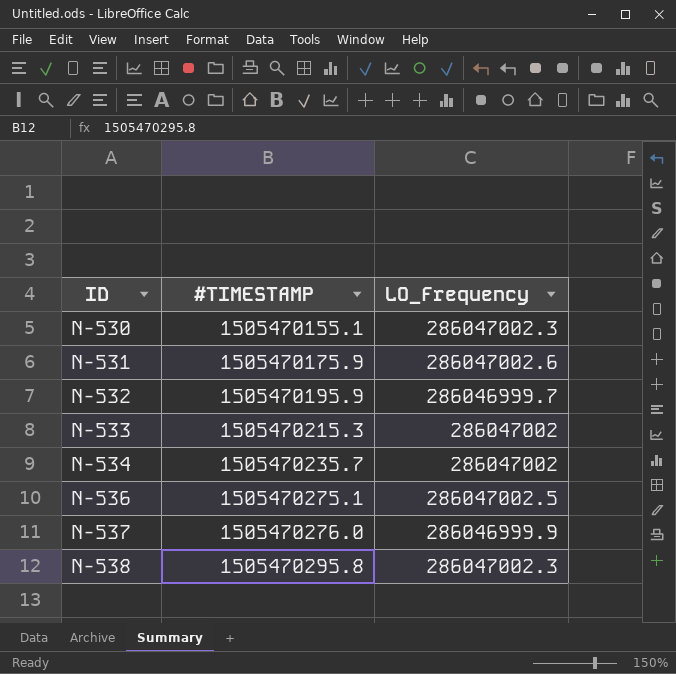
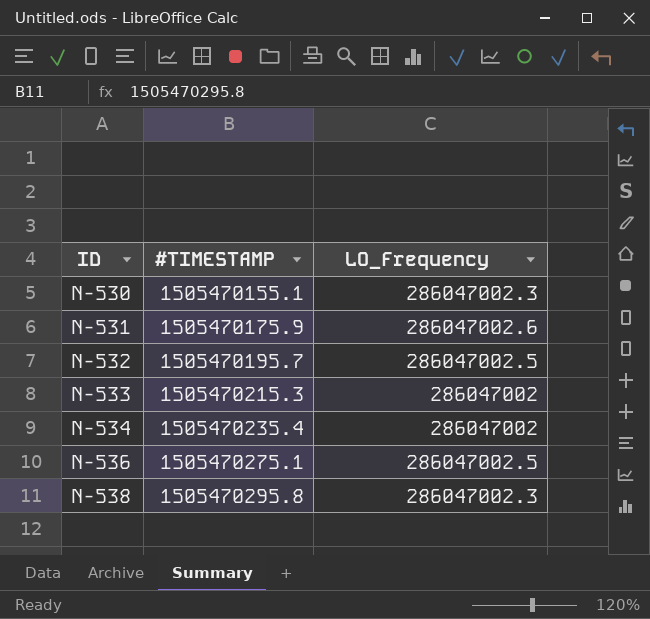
row N-537: 1505470276.0 | 286046999.9 -> none
N-532 | #TIMESTAMP: 1505470195.9 -> 1505470195.7
N-532 | LO_Frequency: 286046999.7 -> 286047002.5
N-534 | #TIMESTAMP: 1505470235.7 -> 1505470235.4

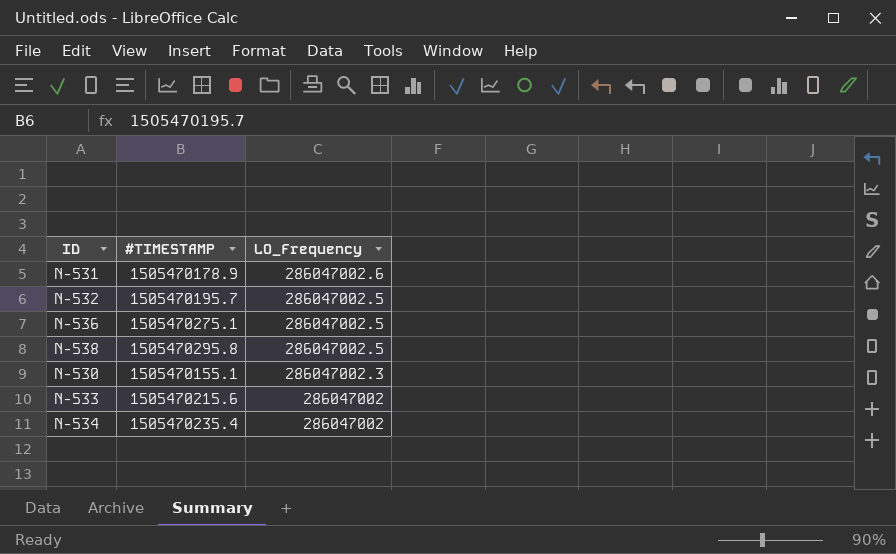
row order: ID ascending -> LO_Frequency descending
N-531 | #TIMESTAMP: 1505470175.9 -> 1505470178.9
N-538 | LO_Frequency: 286047002.3 -> 286047002.5
N-533 | #TIMESTAMP: 1505470215.3 -> 1505470215.6

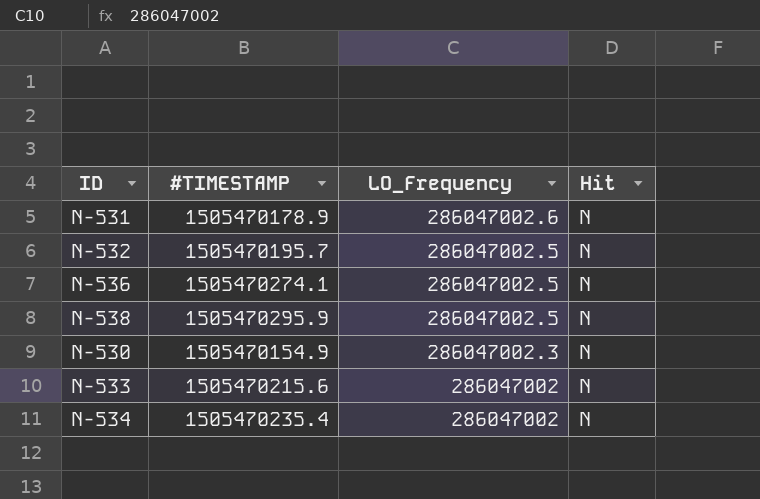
column Hit | position: none -> 4
N-536 | #TIMESTAMP: 1505470275.1 -> 1505470274.1
N-538 | #TIMESTAMP: 1505470295.8 -> 1505470295.9
N-530 | #TIMESTAMP: 1505470155.1 -> 1505470154.9

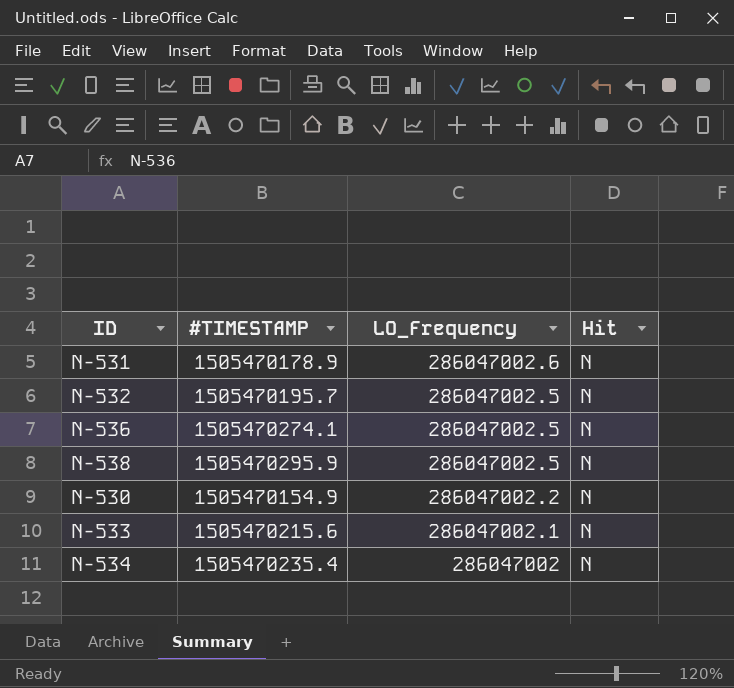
N-530 | LO_Frequency: 286047002.3 -> 286047002.2
N-533 | LO_Frequency: 286047002 -> 286047002.1

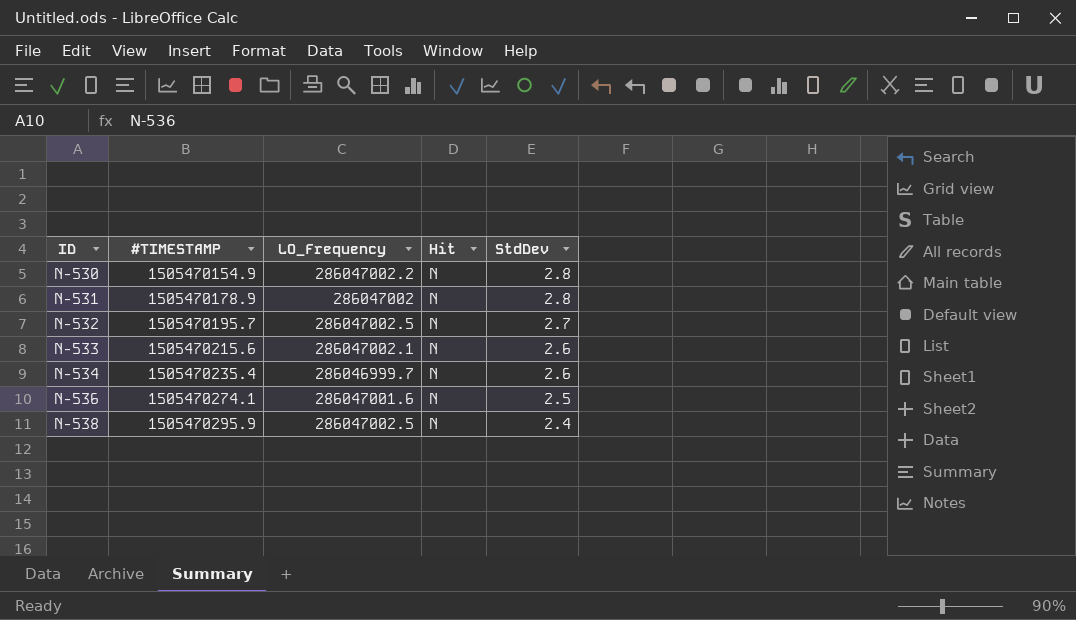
row order: LO_Frequency descending -> ID ascending
column StdDev | position: none -> 5
N-531 | LO_Frequency: 286047002.6 -> 286047002
N-534 | LO_Frequency: 286047002 -> 286046999.7
N-536 | LO_Frequency: 286047002.5 -> 286047001.6

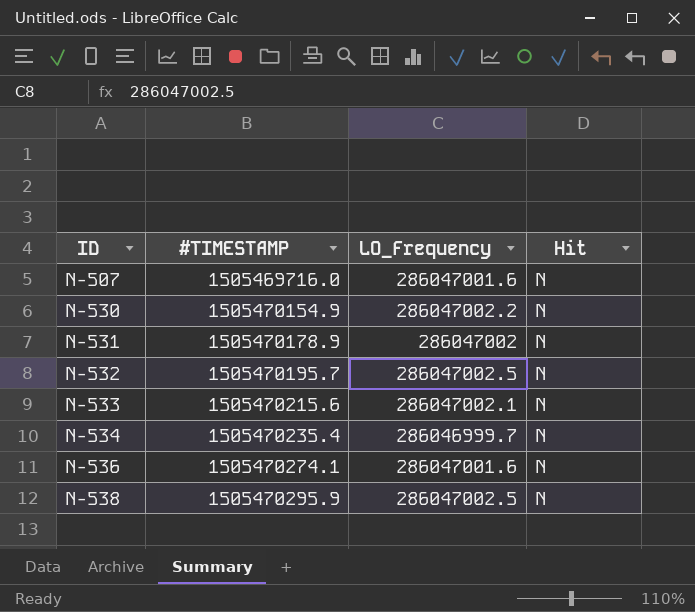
column StdDev | position: 5 -> none
row N-507: none -> 1505469716.0 | 286047001.6 | N

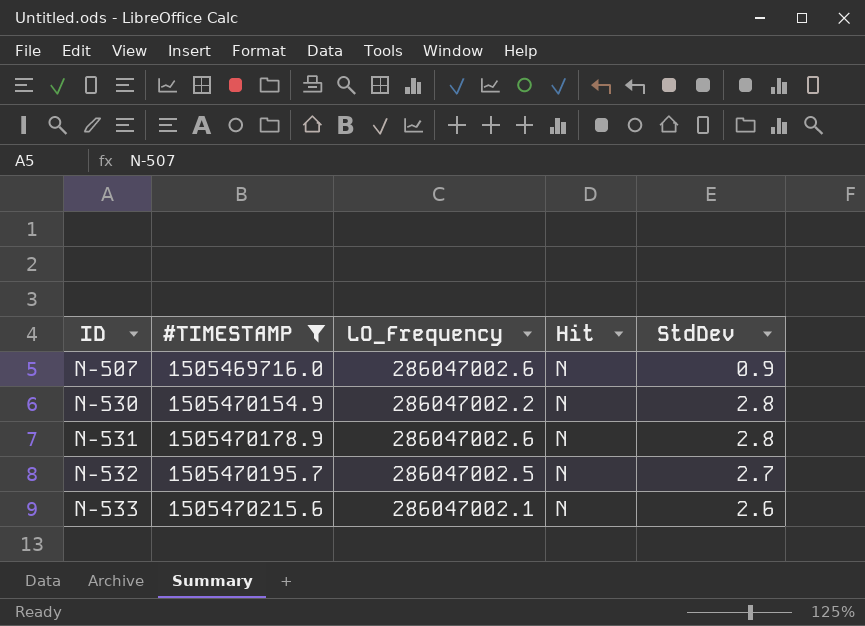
filter: none -> #TIMESTAMP <= 1505470215.6
column StdDev | position: none -> 5
N-507 | LO_Frequency: 286047001.6 -> 286047002.6
N-531 | LO_Frequency: 286047002 -> 286047002.6

